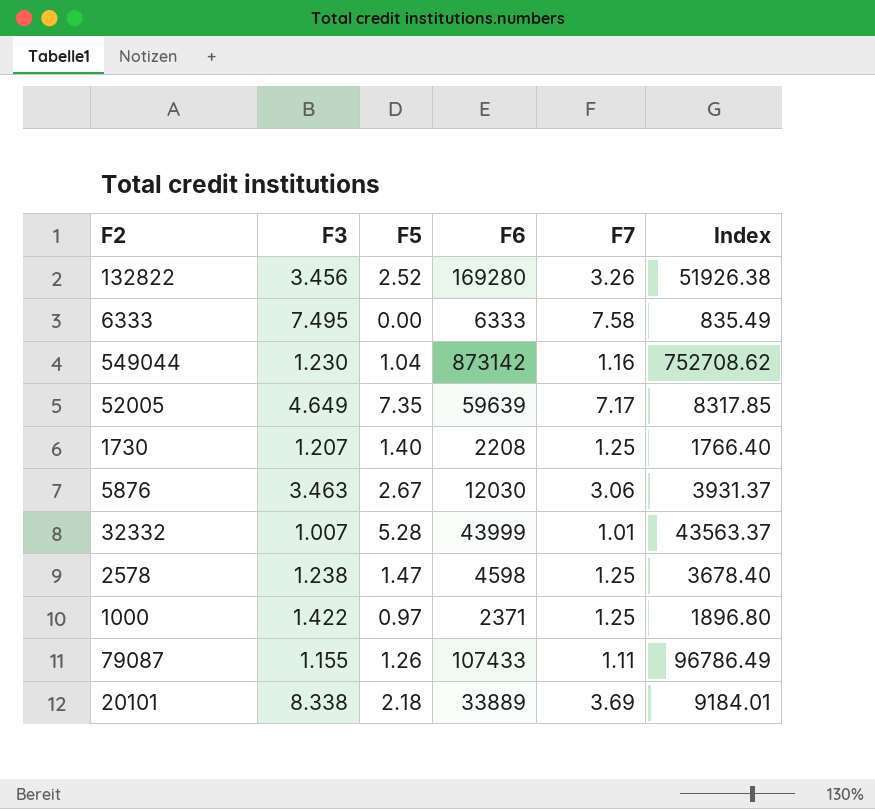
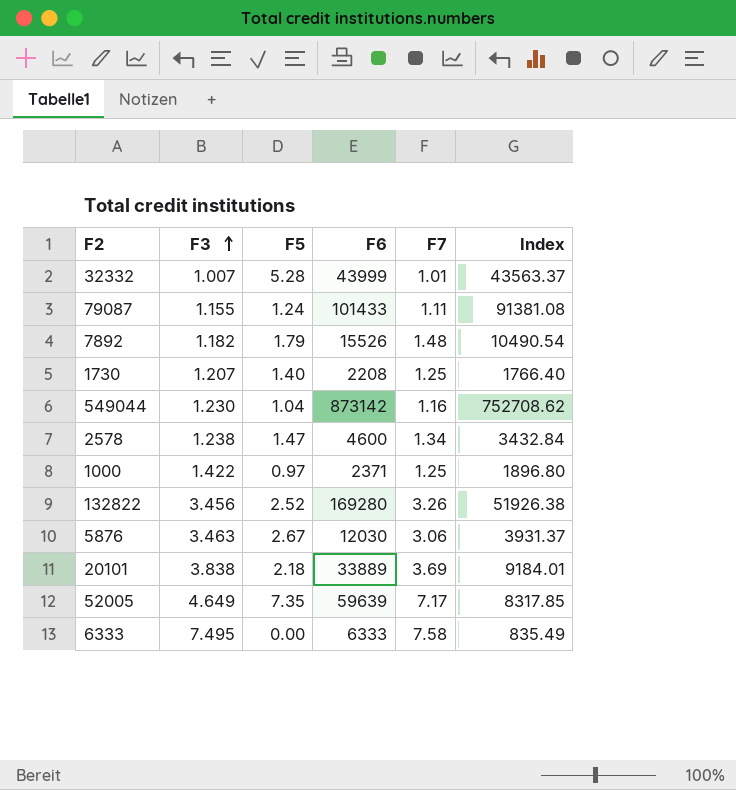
row order: none -> F3 ascending
79087 | F5: 1.26 -> 1.24
79087 | F6: 107433 -> 101433
79087 | Index: 96786.49 -> 91381.08
row 7892: none -> 1.182 | 1.79 | 15526 | 1.48 | 10490.54
2578 | F6: 4598 -> 4600
2578 | F7: 1.25 -> 1.34
2578 | Index: 3678.40 -> 3432.84
20101 | F3: 8.338 -> 3.838

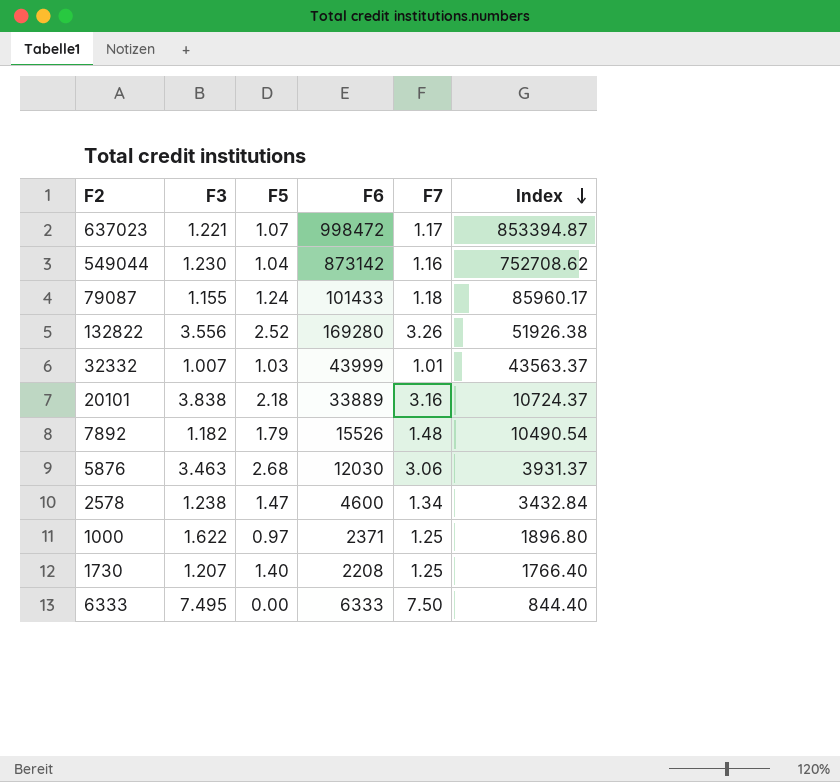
row order: F3 ascending -> Index descending
row 52005: 4.649 | 7.35 | 59639 | 7.17 | 8317.85 -> none
row 637023: none -> 1.221 | 1.07 | 998472 | 1.17 | 853394.87
79087 | F7: 1.11 -> 1.18
79087 | Index: 91381.08 -> 85960.17
132822 | F3: 3.456 -> 3.556
32332 | F5: 5.28 -> 1.03
20101 | F7: 3.69 -> 3.16
20101 | Index: 9184.01 -> 10724.37
5876 | F5: 2.67 -> 2.68
1000 | F3: 1.422 -> 1.622
6333 | F7: 7.58 -> 7.50
6333 | Index: 835.49 -> 844.40

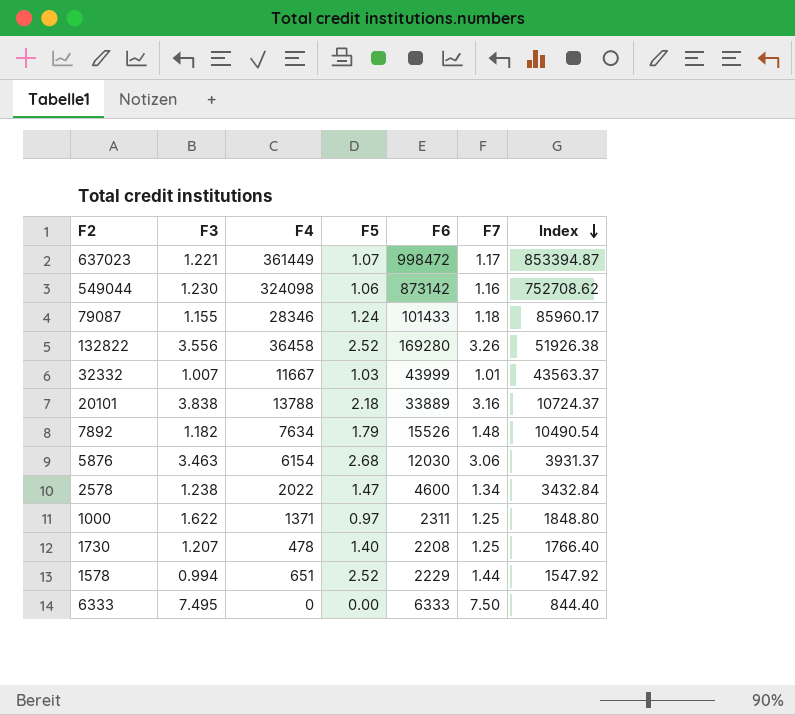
column F4 | position: none -> 3
549044 | F5: 1.04 -> 1.06
1000 | F6: 2371 -> 2311
1000 | Index: 1896.80 -> 1848.80
row 1578: none -> 0.994 | 651 | 2.52 | 2229 | 1.44 | 1547.92

